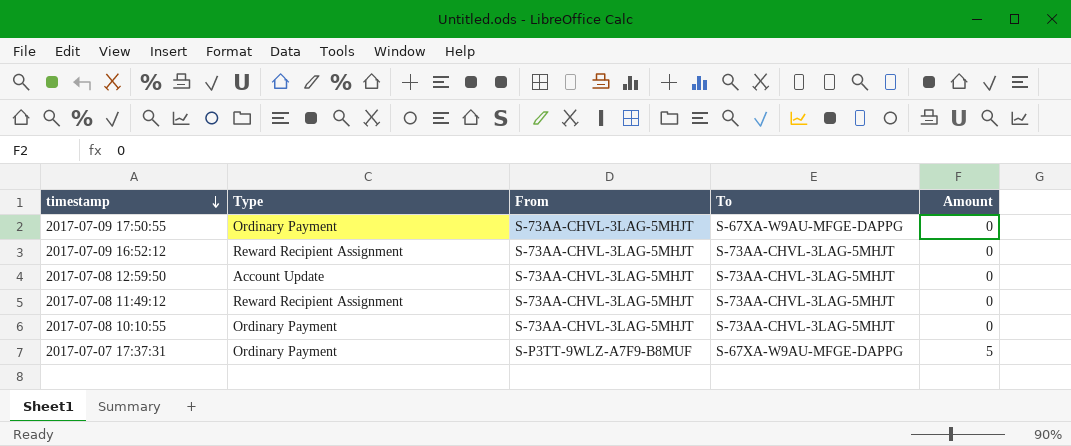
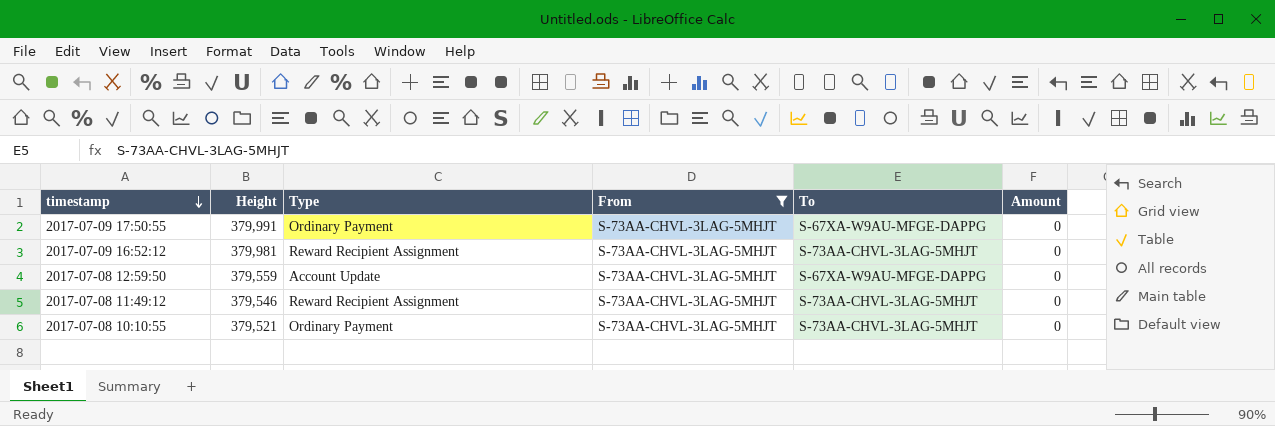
filter: none -> From = S-73AA-CHVL-3LAG-5MHJT
column Height | position: none -> 2
2017-07-08 12:59:50 | To: S-73AA-CHVL-3LAG-5MHJT -> S-67XA-W9AU-MFGE-DAPPG

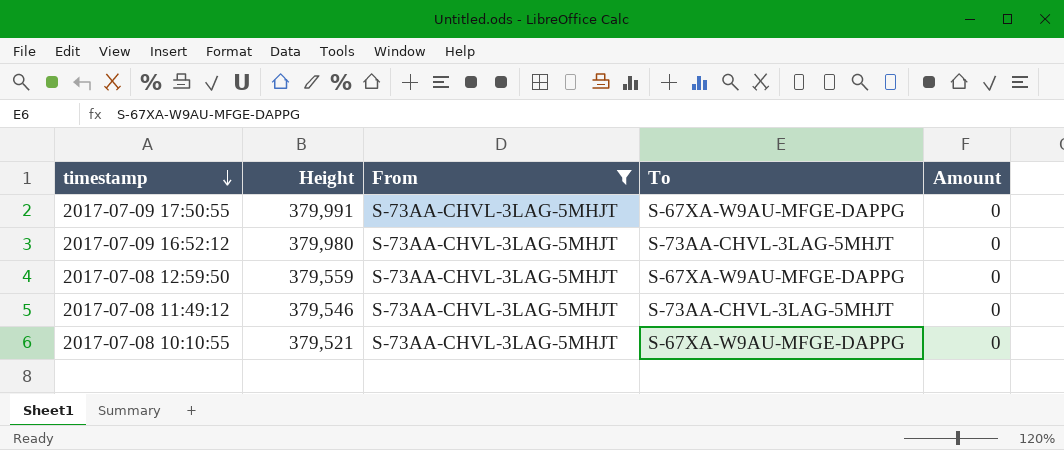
column Type | position: 3 -> none
2017-07-09 16:52:12 | Height: 379,981 -> 379,980
2017-07-08 10:10:55 | To: S-73AA-CHVL-3LAG-5MHJT -> S-67XA-W9AU-MFGE-DAPPG

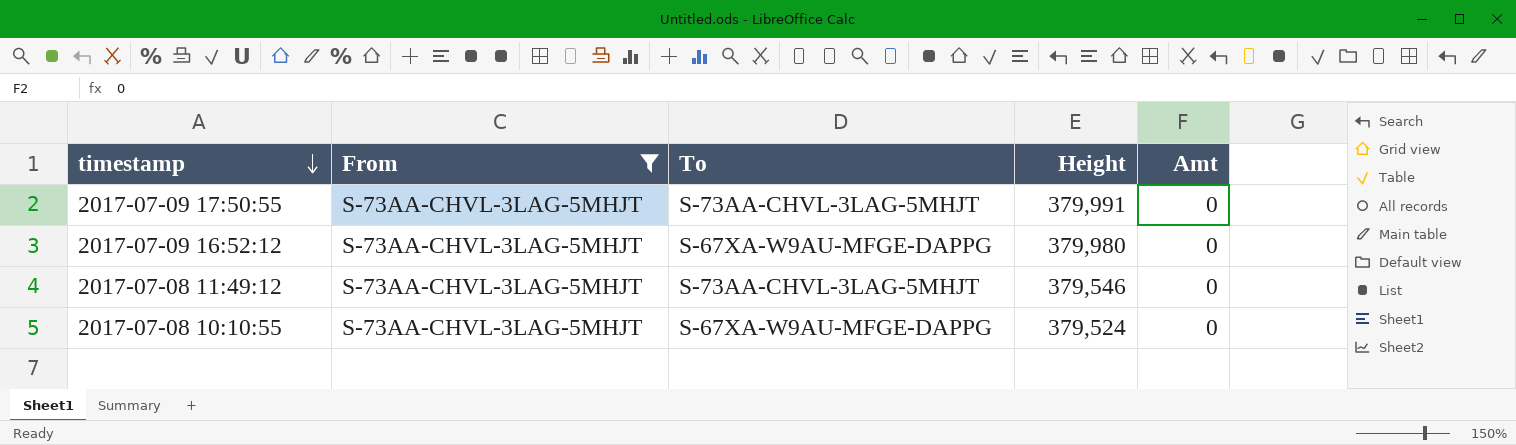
column Height | position: 2 -> 4
column name: Amount -> Amt
row 2017-07-08 12:59:50: 379,559 | S-73AA-CHVL-3LAG-5MHJT | S-67XA-W9AU-MFGE-DAPPG | 0 -> none
2017-07-09 17:50:55 | To: S-67XA-W9AU-MFGE-DAPPG -> S-73AA-CHVL-3LAG-5MHJT
2017-07-09 16:52:12 | To: S-73AA-CHVL-3LAG-5MHJT -> S-67XA-W9AU-MFGE-DAPPG
2017-07-08 10:10:55 | Height: 379,521 -> 379,524

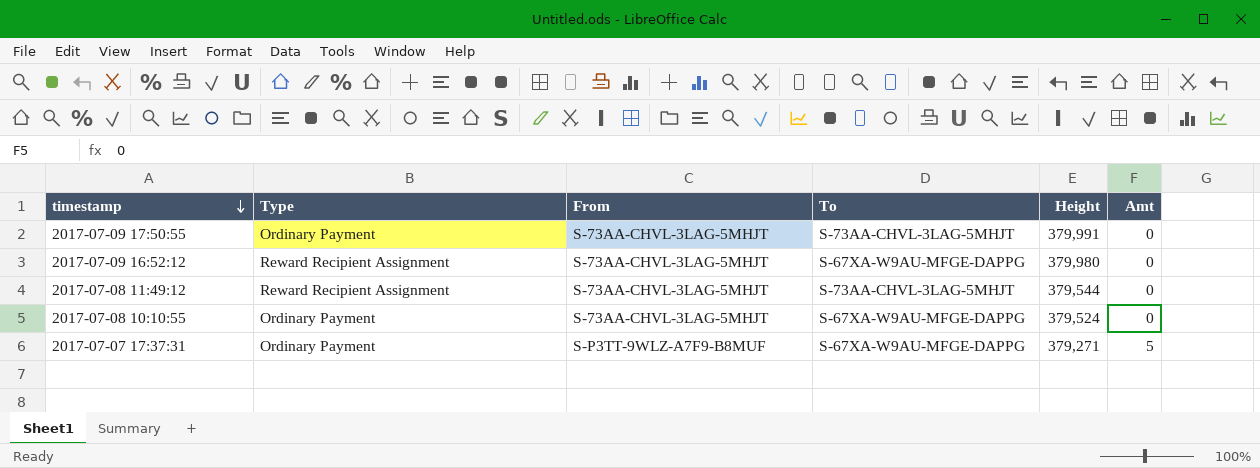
filter: From = S-73AA-CHVL-3LAG-5MHJT -> none
column Type | position: none -> 2
2017-07-08 11:49:12 | Height: 379,546 -> 379,544

